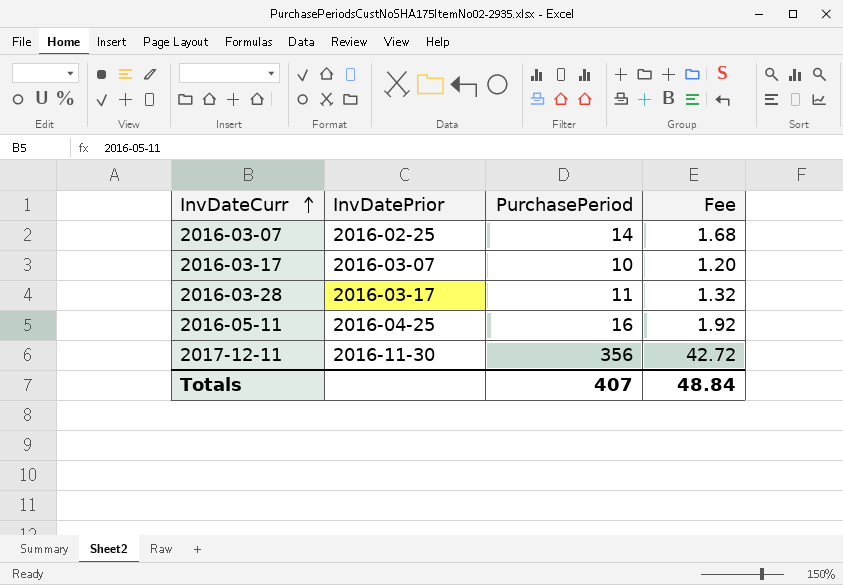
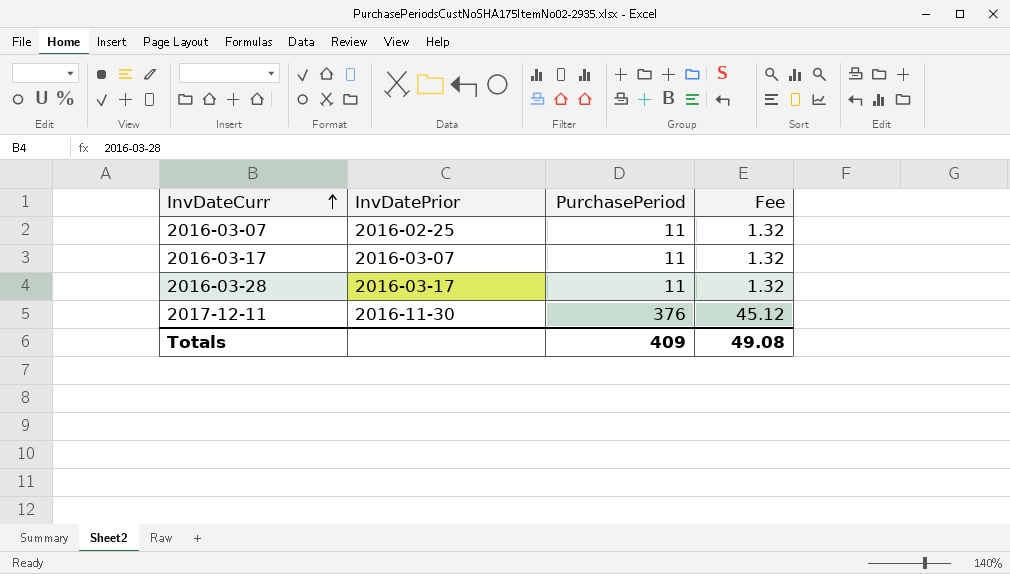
row 2016-05-11: 2016-04-25 | 16 | 1.92 -> none
2016-03-07 | PurchasePeriod: 14 -> 11
2016-03-07 | Fee: 1.68 -> 1.32
2016-03-17 | PurchasePeriod: 10 -> 11
2016-03-17 | Fee: 1.20 -> 1.32
2017-12-11 | PurchasePeriod: 356 -> 376
2017-12-11 | Fee: 42.72 -> 45.12
Totals | PurchasePeriod: 407 -> 409
Totals | Fee: 48.84 -> 49.08

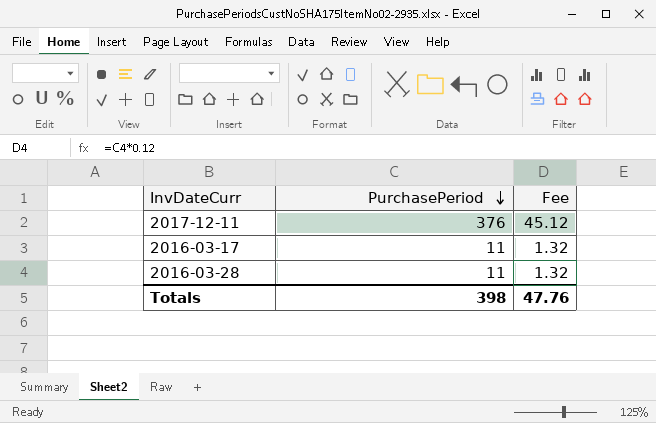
row order: InvDateCurr ascending -> PurchasePeriod descending
column InvDatePrior | position: 2 -> none
row 2016-03-07: 2016-02-25 | 11 | 1.32 -> none
Totals | PurchasePeriod: 409 -> 398
Totals | Fee: 49.08 -> 47.76

